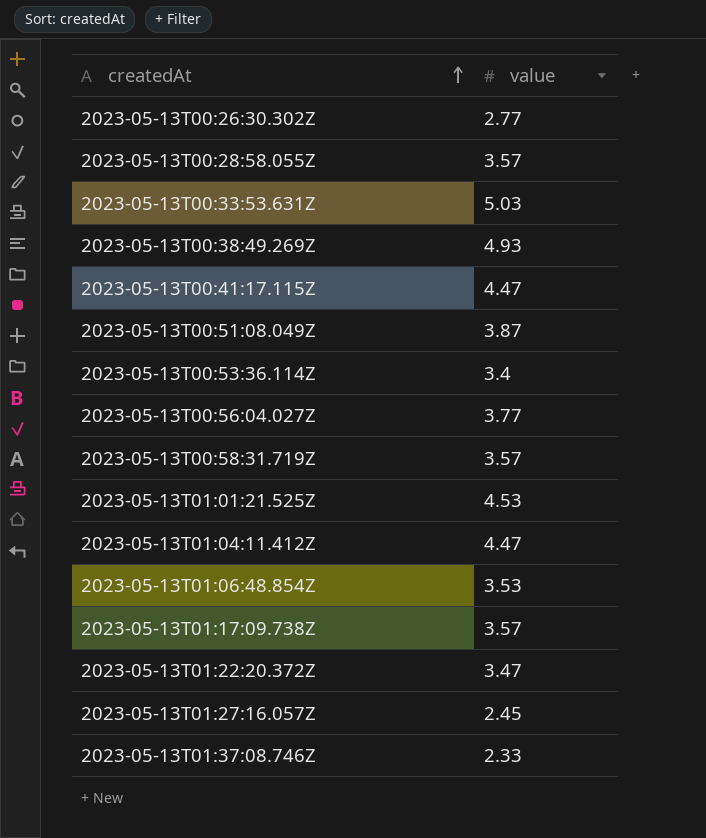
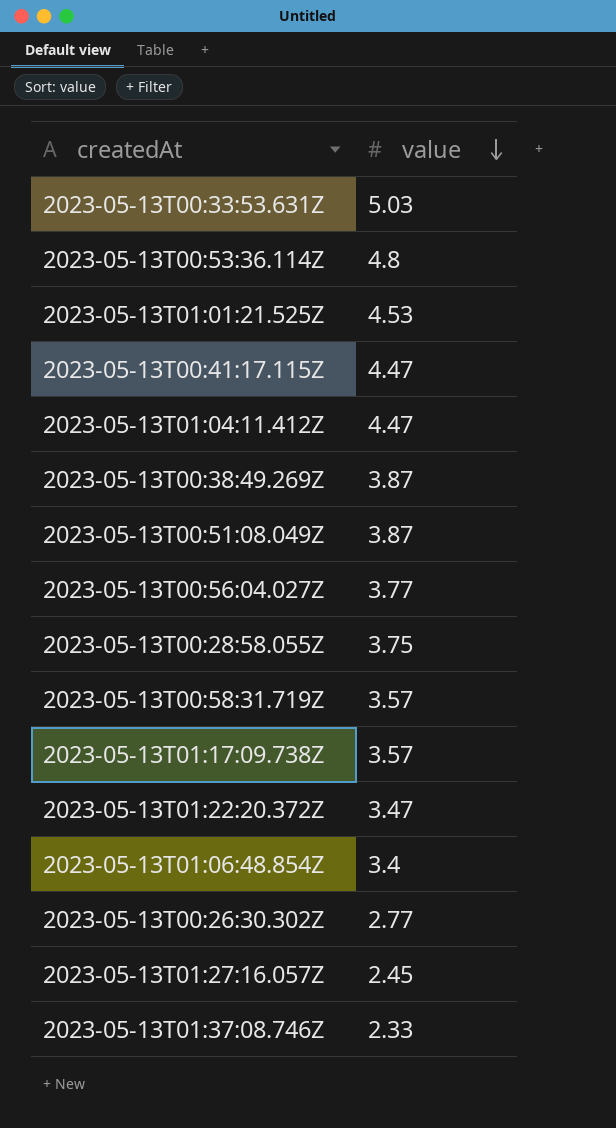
row order: createdAt ascending -> value descending
2023-05-13T00:53:36.114Z | value: 3.4 -> 4.8
2023-05-13T00:38:49.269Z | value: 4.93 -> 3.87
2023-05-13T00:28:58.055Z | value: 3.57 -> 3.75
2023-05-13T01:06:48.854Z | value: 3.53 -> 3.4

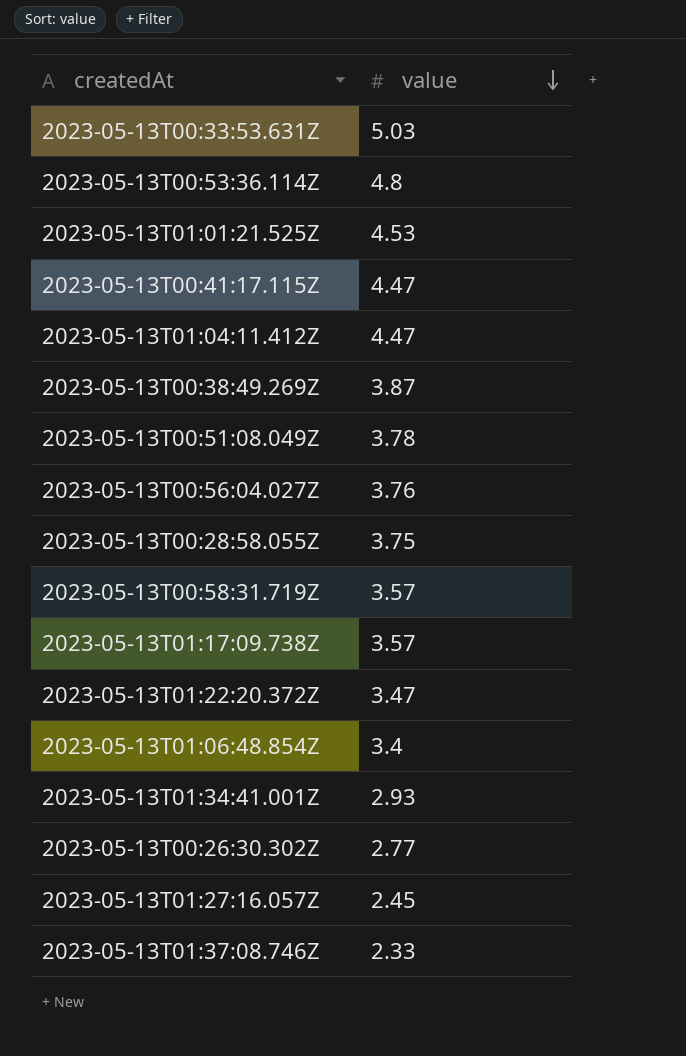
2023-05-13T00:51:08.049Z | value: 3.87 -> 3.78
2023-05-13T00:56:04.027Z | value: 3.77 -> 3.76
row 2023-05-13T01:34:41.001Z: none -> 2.93

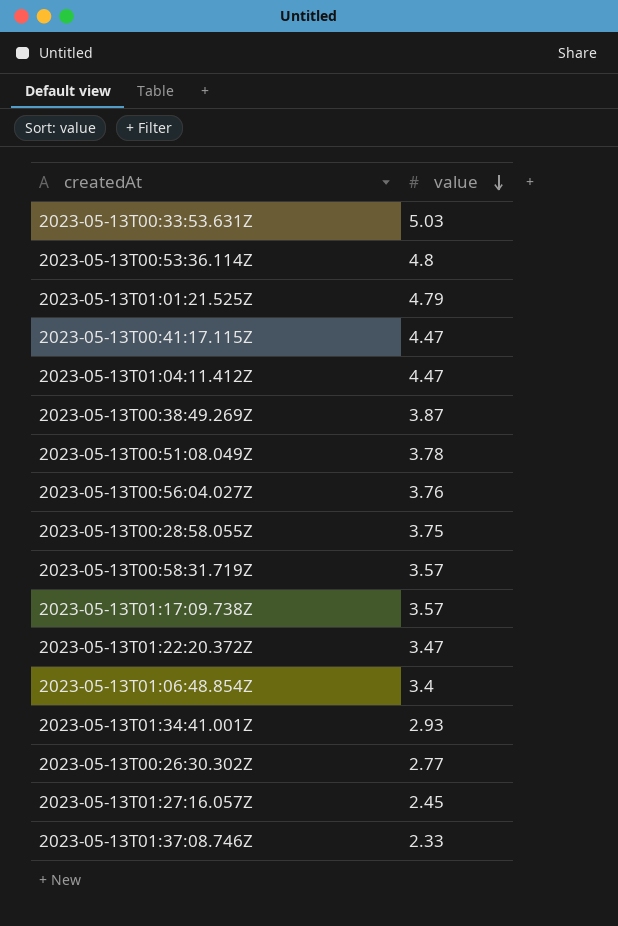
2023-05-13T01:01:21.525Z | value: 4.53 -> 4.79

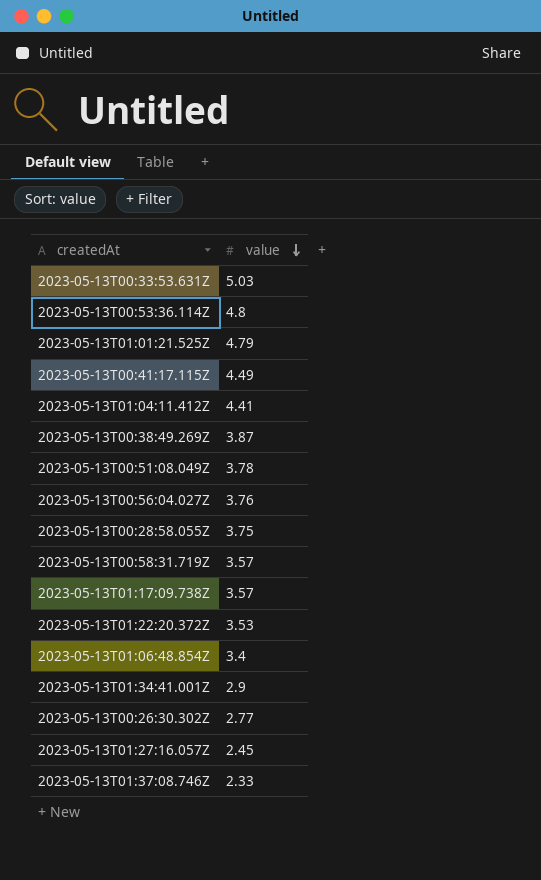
2023-05-13T00:41:17.115Z | value: 4.47 -> 4.49
2023-05-13T01:04:11.412Z | value: 4.47 -> 4.41
2023-05-13T01:22:20.372Z | value: 3.47 -> 3.53
2023-05-13T01:34:41.001Z | value: 2.93 -> 2.9

